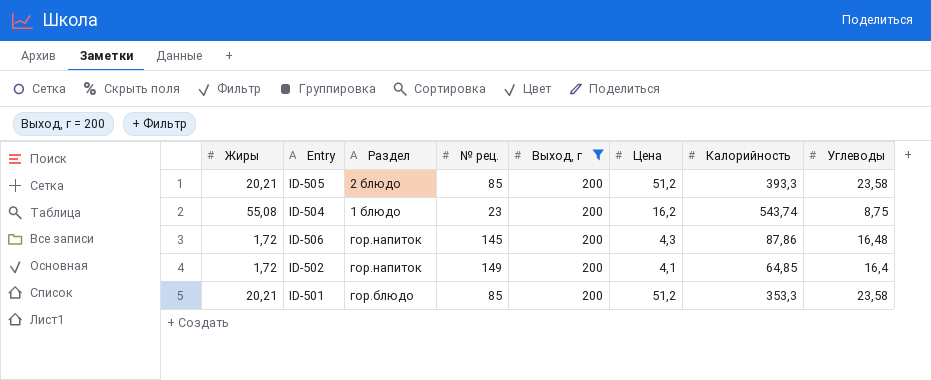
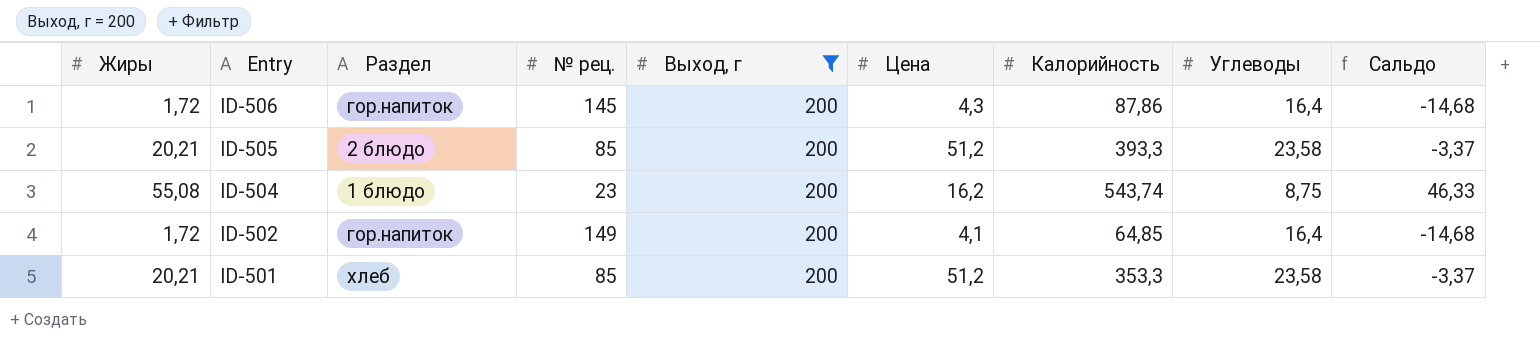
row order: none -> Entry descending
column Сальдо | formula: none -> [Жиры] - [Углеводы]
ID-506 | Углеводы: 16,48 -> 16,4
ID-501 | Раздел: гор.блюдо -> хлеб

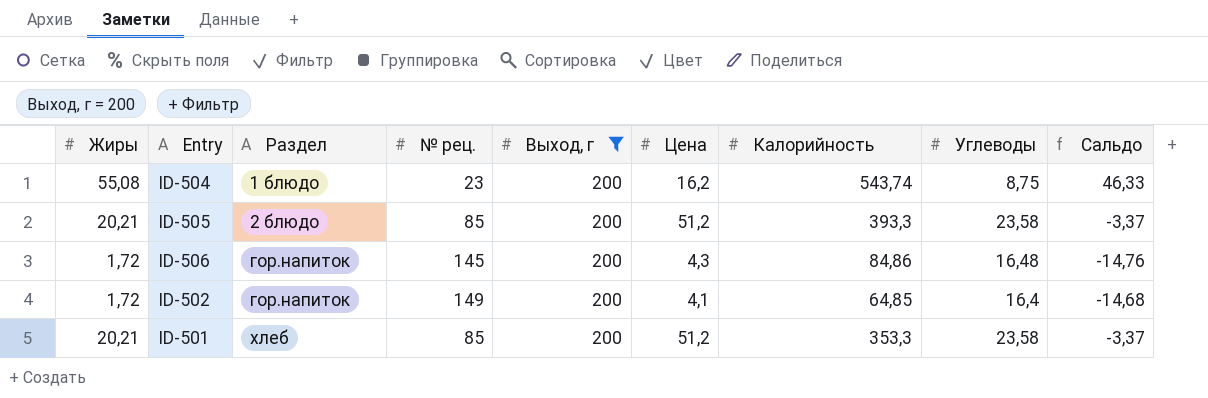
row order: Entry descending -> Раздел ascending
ID-506 | Калорийность: 87,86 -> 84,86
ID-506 | Углеводы: 16,4 -> 16,48
ID-506 | Сальдо: -14,68 -> -14,76

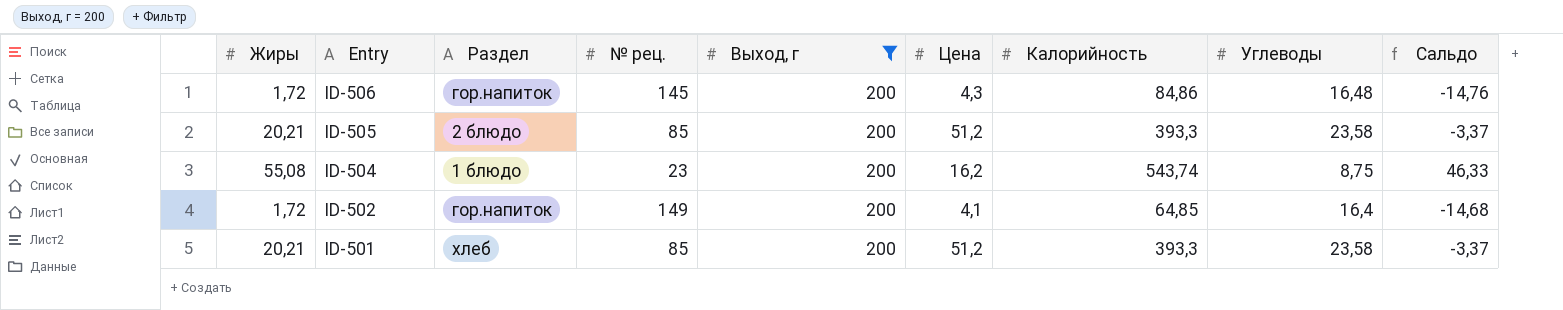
row order: Раздел ascending -> Entry descending
ID-501 | Калорийность: 353,3 -> 393,3

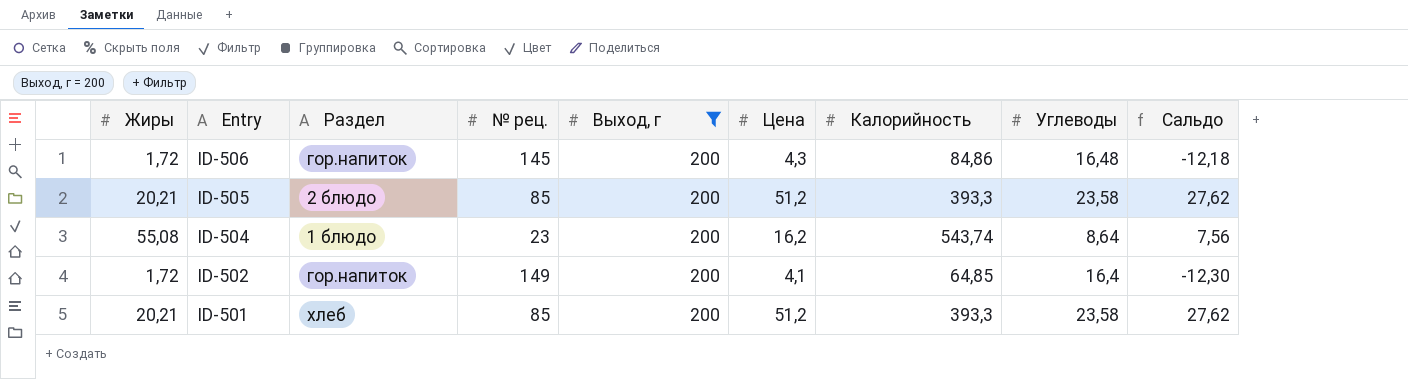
column Сальдо | formula: [Жиры] - [Углеводы] -> [Цена] - [Углеводы]
ID-504 | Углеводы: 8,75 -> 8,64

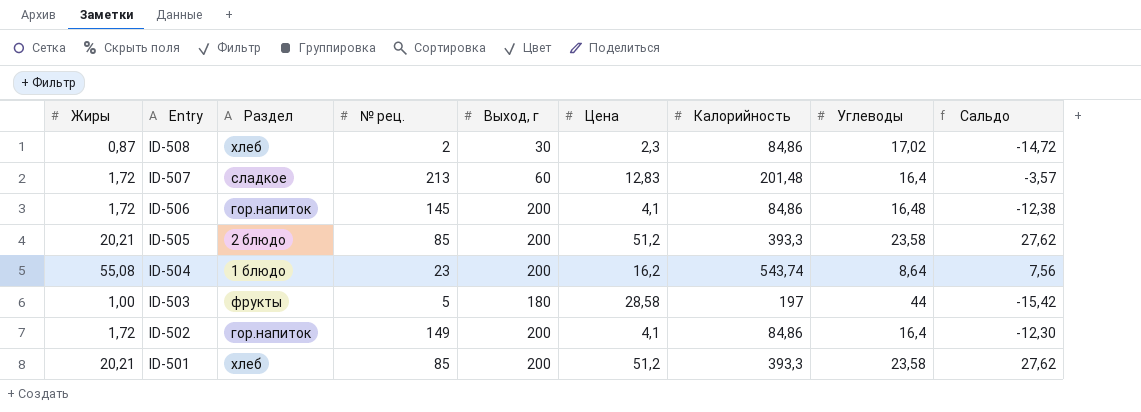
filter: Выход, г = 200 -> none
ID-506 | Цена: 4,3 -> 4,1
ID-506 | Сальдо: -12,18 -> -12,38
ID-502 | Калорийность: 64,85 -> 84,86

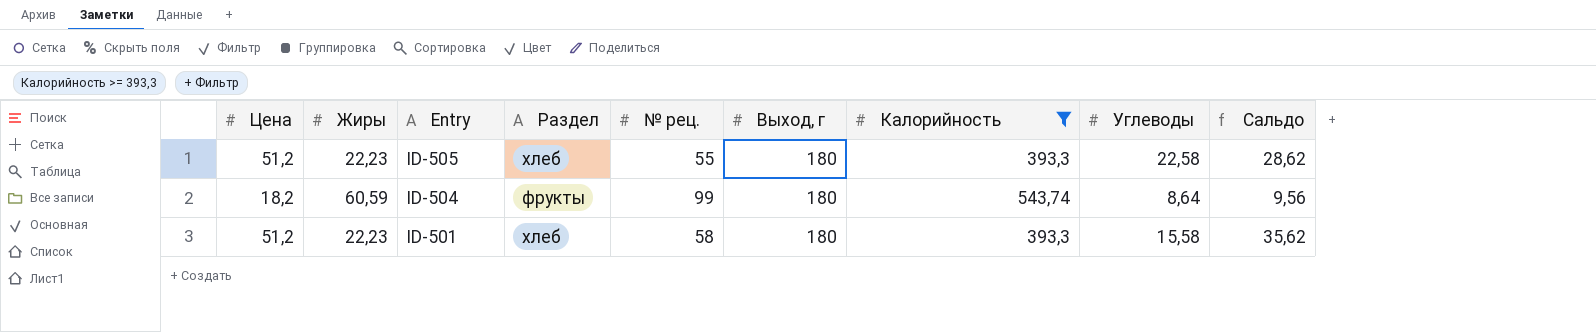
filter: none -> Калорийность >= 393,3
column Цена | position: 6 -> 1
ID-505 | Жиры: 20,21 -> 22,23
ID-505 | Раздел: 2 блюдо -> хлеб
ID-505 | № рец.: 85 -> 55
ID-505 | Выход, г: 200 -> 180
ID-505 | Углеводы: 23,58 -> 22,58
ID-505 | Сальдо: 27,62 -> 28,62
ID-504 | Цена: 16,2 -> 18,2
ID-504 | Жиры: 55,08 -> 60,59
ID-504 | Раздел: 1 блюдо -> фрукты
ID-504 | № рец.: 23 -> 99
ID-504 | Выход, г: 200 -> 180
ID-504 | Сальдо: 7,56 -> 9,56
ID-501 | Жиры: 20,21 -> 22,23
ID-501 | № рец.: 85 -> 58
ID-501 | Выход, г: 200 -> 180
ID-501 | Углеводы: 23,58 -> 15,58
ID-501 | Сальдо: 27,62 -> 35,62

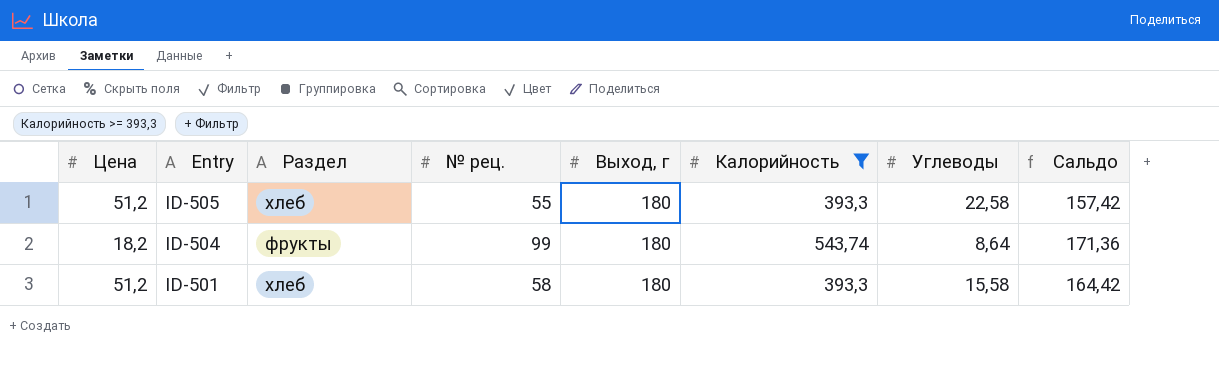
column Жиры | position: 2 -> none
column Сальдо | formula: [Цена] - [Углеводы] -> [Выход, г] - [Углеводы]

